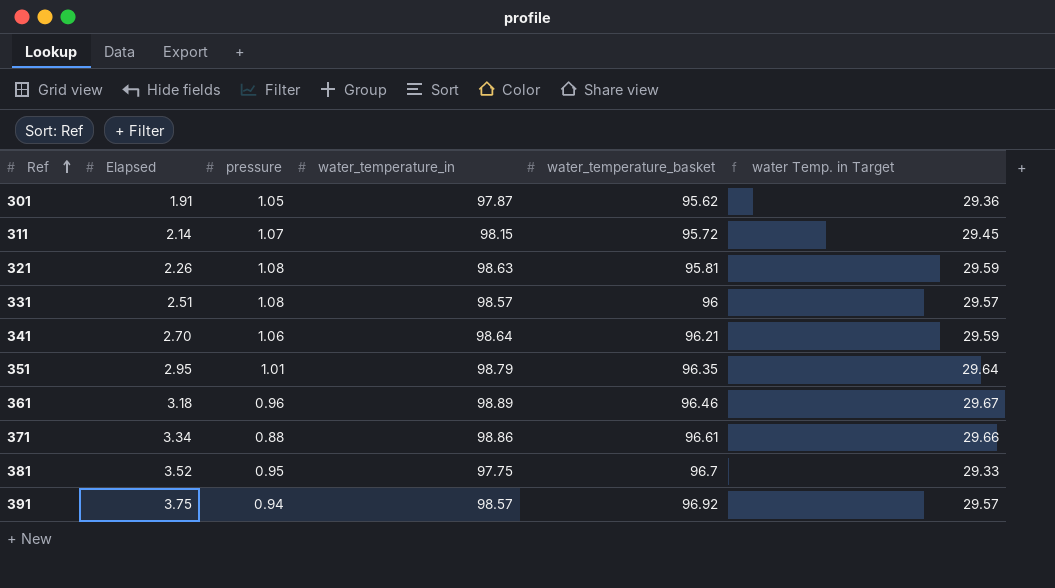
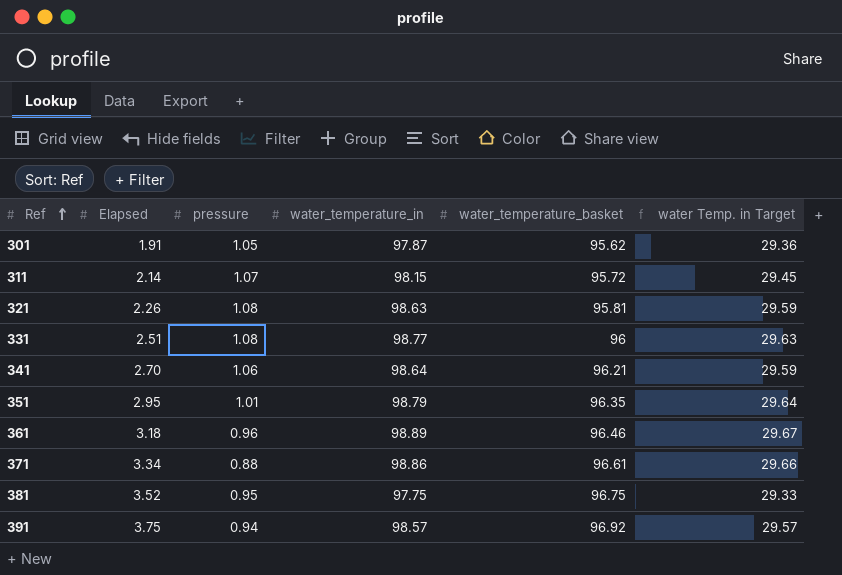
331 | water_temperature_in: 98.57 -> 98.77
331 | water Temp. in Target: 29.57 -> 29.63
381 | water_temperature_basket: 96.7 -> 96.75

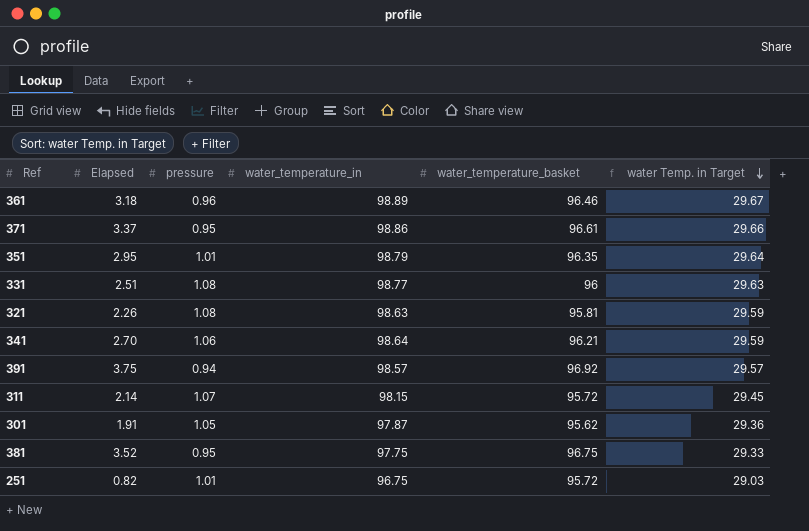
row order: Ref ascending -> water Temp. in Target descending
371 | Elapsed: 3.34 -> 3.37
371 | pressure: 0.88 -> 0.95
row 251: none -> 0.82 | 1.01 | 96.75 | 95.72 | 29.03

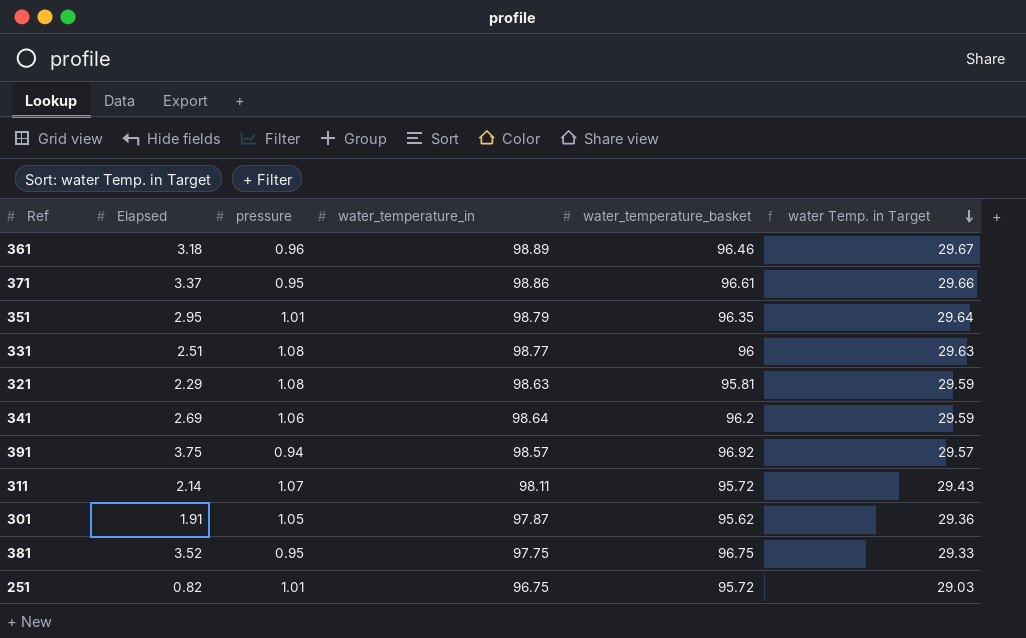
321 | Elapsed: 2.26 -> 2.29
341 | Elapsed: 2.70 -> 2.69
341 | water_temperature_basket: 96.21 -> 96.2
311 | water_temperature_in: 98.15 -> 98.11
311 | water Temp. in Target: 29.45 -> 29.43

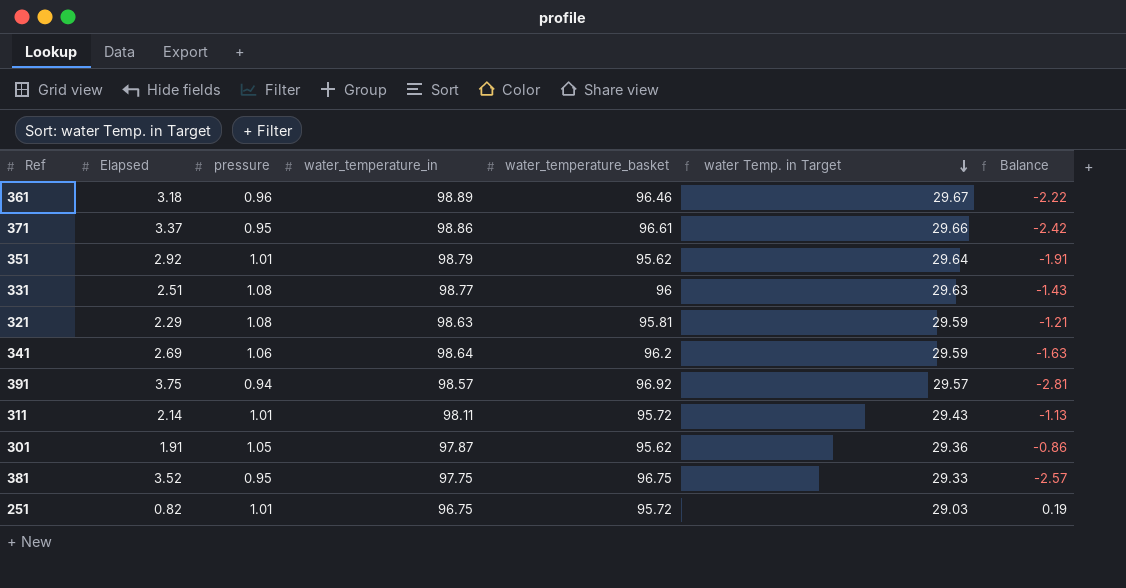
column Balance | formula: none -> [pressure] - [Elapsed]
351 | Elapsed: 2.95 -> 2.92
351 | water_temperature_basket: 96.35 -> 95.62
311 | pressure: 1.07 -> 1.01

